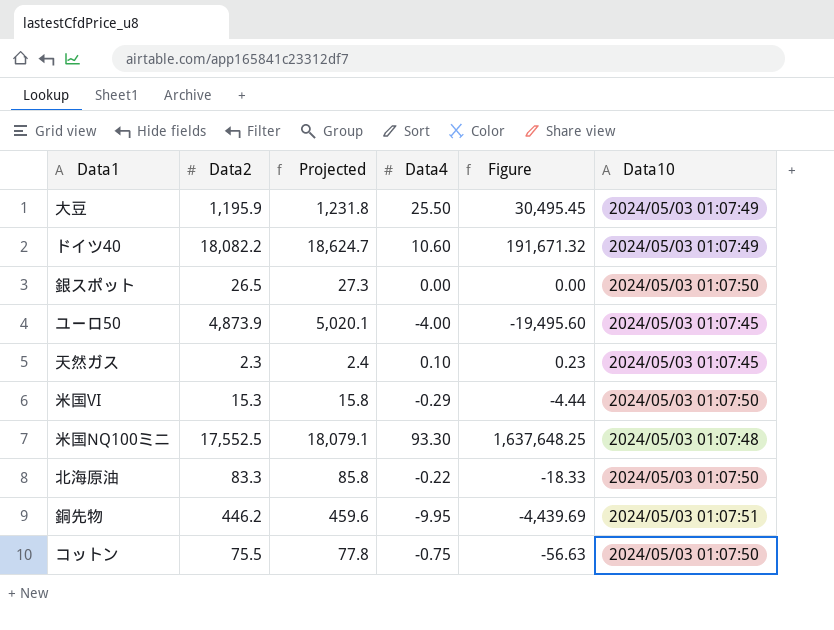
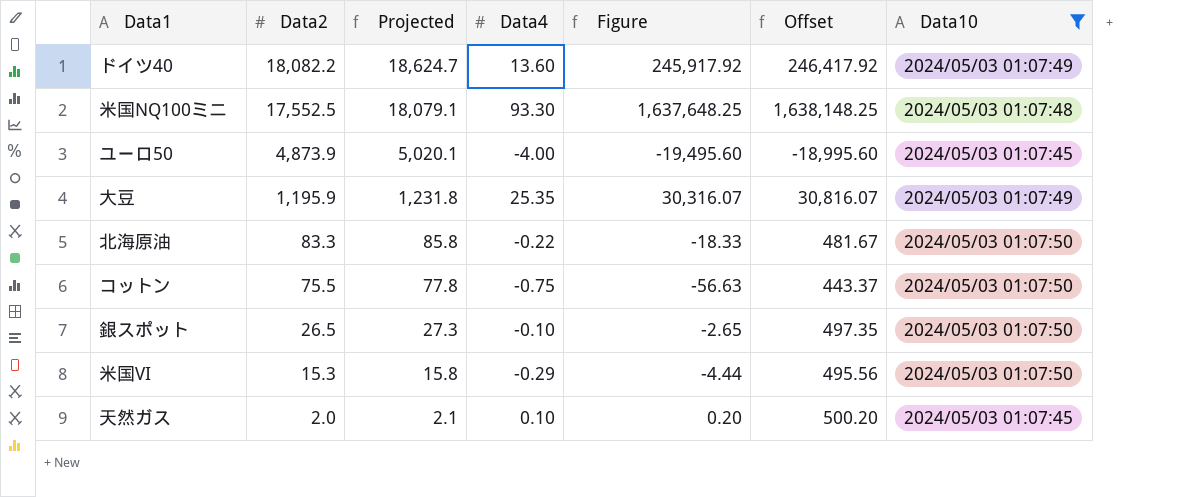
filter: none -> Data10 != 2024/05/03 01:07:51
row order: none -> Data2 descending
column Offset | formula: none -> [Figure] + 500
ドイツ40 | Data4: 10.60 -> 13.60
ドイツ40 | Figure: 191,671.32 -> 245,917.92
大豆 | Data4: 25.50 -> 25.35
大豆 | Figure: 30,495.45 -> 30,316.07
銀スポット | Data4: 0.00 -> -0.10
銀スポット | Figure: 0.00 -> -2.65
天然ガス | Data2: 2.3 -> 2.0
天然ガス | Projected: 2.4 -> 2.1
天然ガス | Figure: 0.23 -> 0.20

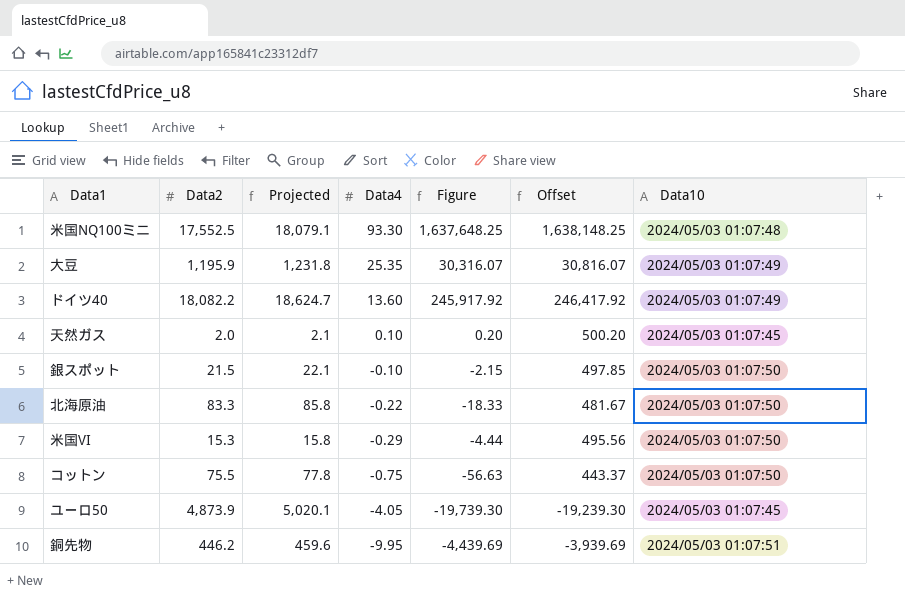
filter: Data10 != 2024/05/03 01:07:51 -> none
row order: Data2 descending -> Data4 descending
銀スポット | Data2: 26.5 -> 21.5
銀スポット | Projected: 27.3 -> 22.1
銀スポット | Figure: -2.65 -> -2.15
銀スポット | Offset: 497.35 -> 497.85
ユーロ50 | Data4: -4.00 -> -4.05
ユーロ50 | Figure: -19,495.60 -> -19,739.30
ユーロ50 | Offset: -18,995.60 -> -19,239.30

